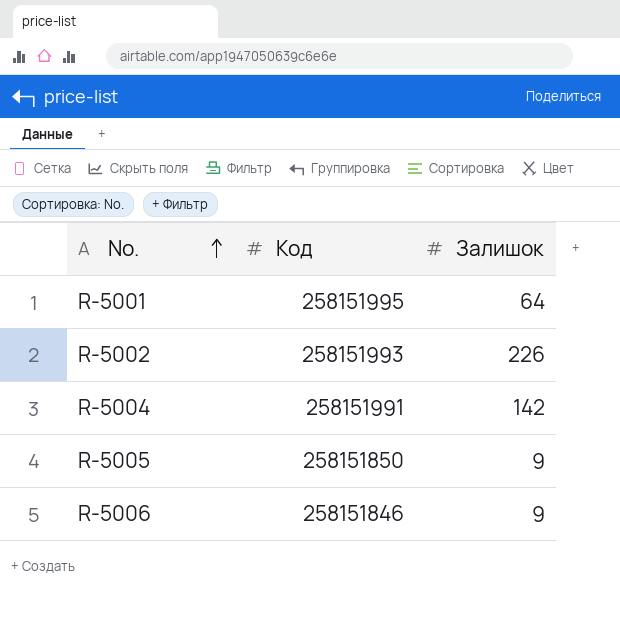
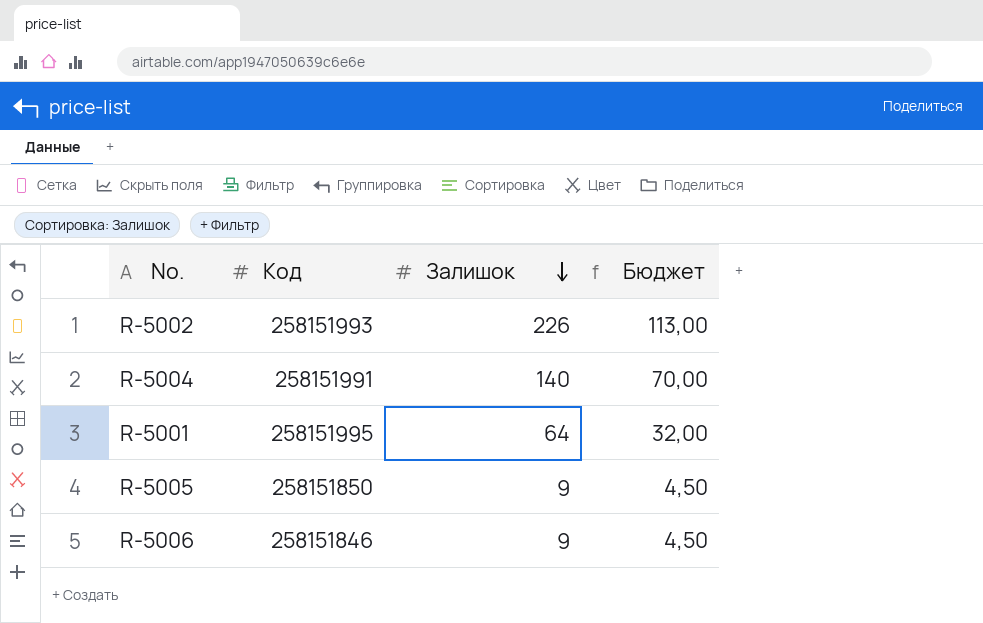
row order: No. ascending -> Залишок descending
column Бюджет | formula: none -> [Залишок] * 0,5
R-5004 | Залишок: 142 -> 140

